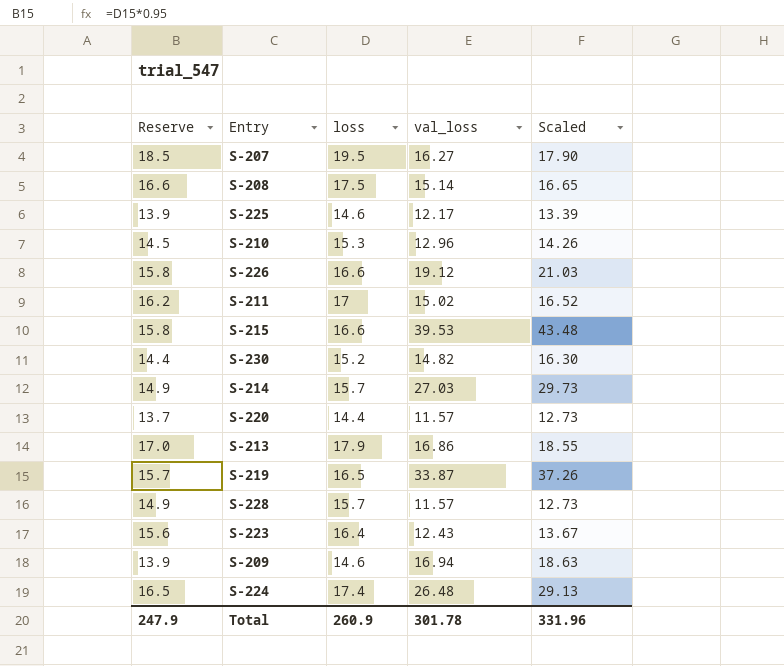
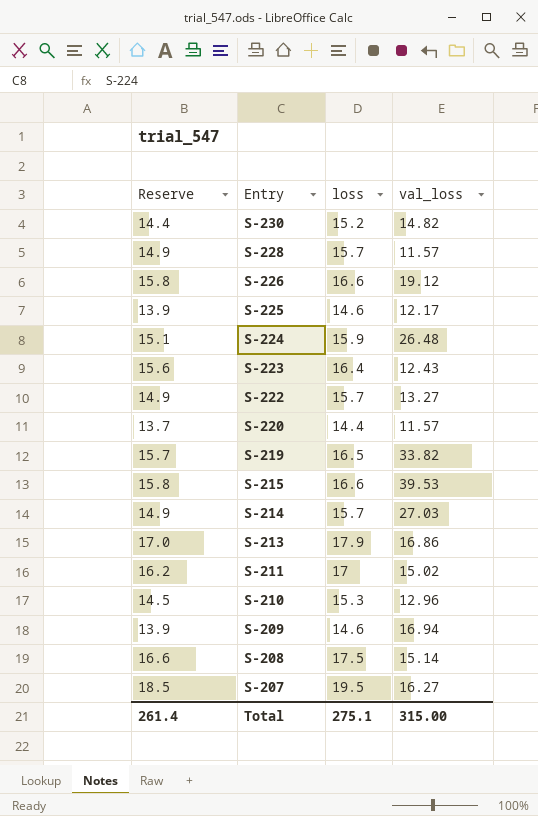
row order: none -> Entry descending
column Scaled | formula: [val_loss] * 1.1 -> none
S-224 | Reserve: 16.5 -> 15.1
S-224 | loss: 17.4 -> 15.9
row S-222: none -> 14.9 | 15.7 | 13.27
S-219 | val_loss: 33.87 -> 33.82
Total | Reserve: 247.9 -> 261.4
Total | loss: 260.9 -> 275.1
Total | val_loss: 301.78 -> 315.00

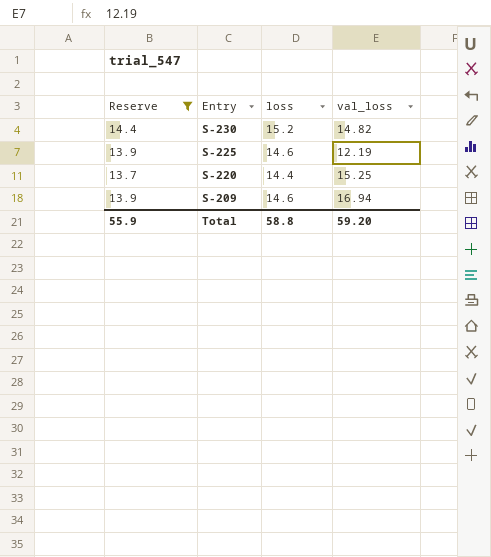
filter: none -> Reserve <= 14.4
S-225 | val_loss: 12.17 -> 12.19
S-220 | val_loss: 11.57 -> 15.25
Total | Reserve: 261.4 -> 55.9
Total | loss: 275.1 -> 58.8
Total | val_loss: 315.00 -> 59.20

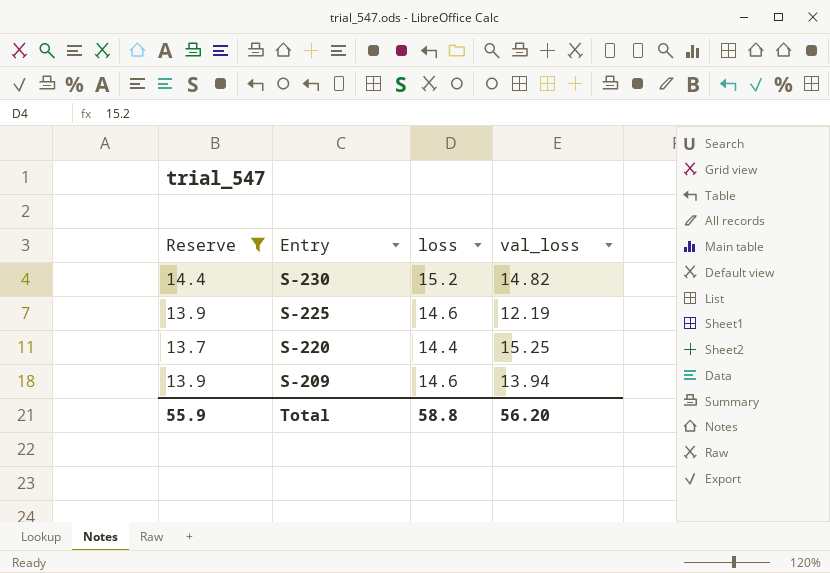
S-209 | val_loss: 16.94 -> 13.94
Total | val_loss: 59.20 -> 56.20

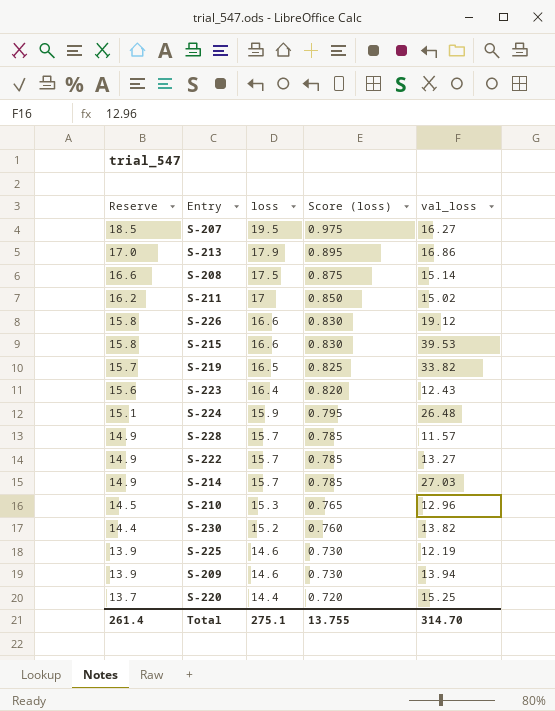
filter: Reserve <= 14.4 -> none
row order: Entry descending -> Reserve descending
column Score (loss) | formula: none -> [loss] * 0.05
S-230 | val_loss: 14.82 -> 13.82
Total | Reserve: 55.9 -> 261.4
Total | loss: 58.8 -> 275.1
Total | val_loss: 56.20 -> 314.70

